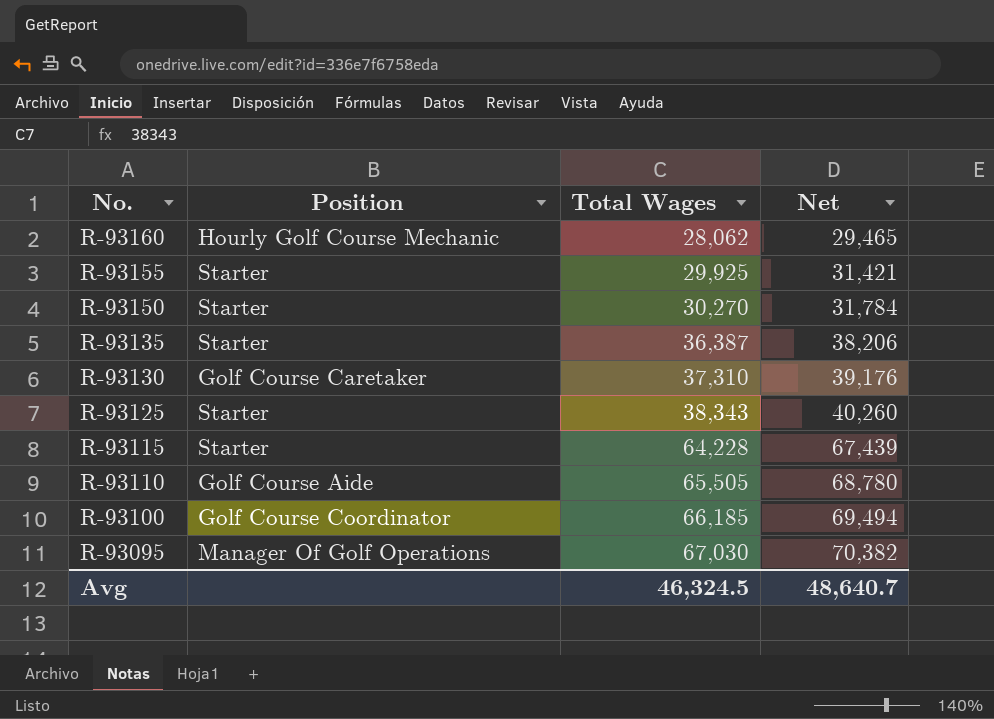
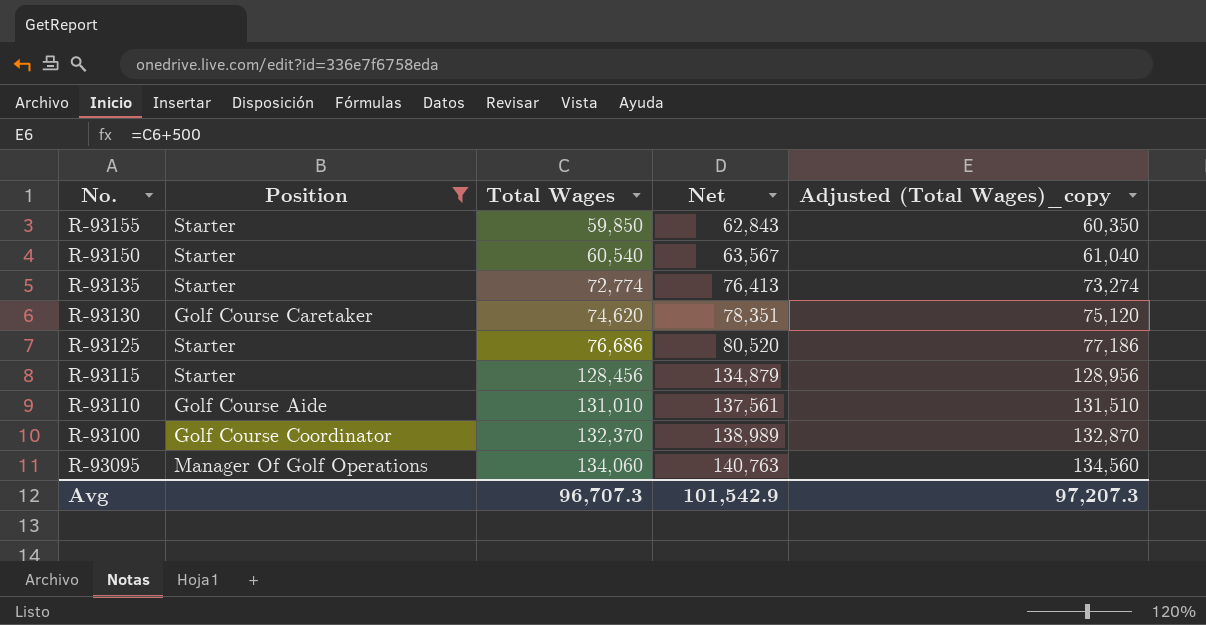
filter: none -> Position != Hourly Golf Course Mechanic
column Adjusted (Total Wages)_copy | formula: none -> [Total Wages] + 500
R-93155 | Total Wages: 29,925 -> 59,850
R-93155 | Net: 31,421 -> 62,843
R-93150 | Total Wages: 30,270 -> 60,540
R-93150 | Net: 31,784 -> 63,567
R-93135 | Total Wages: 36,387 -> 72,774
R-93135 | Net: 38,206 -> 76,413
R-93130 | Total Wages: 37,310 -> 74,620
R-93130 | Net: 39,176 -> 78,351
R-93125 | Total Wages: 38,343 -> 76,686
R-93125 | Net: 40,260 -> 80,520
R-93115 | Total Wages: 64,228 -> 128,456
R-93115 | Net: 67,439 -> 134,879
R-93110 | Total Wages: 65,505 -> 131,010
R-93110 | Net: 68,780 -> 137,561
R-93100 | Total Wages: 66,185 -> 132,370
R-93100 | Net: 69,494 -> 138,989
R-93095 | Total Wages: 67,030 -> 134,060
R-93095 | Net: 70,382 -> 140,763
Avg | Total Wages: 46,324.5 -> 96,707.3
Avg | Net: 48,640.7 -> 101,542.9

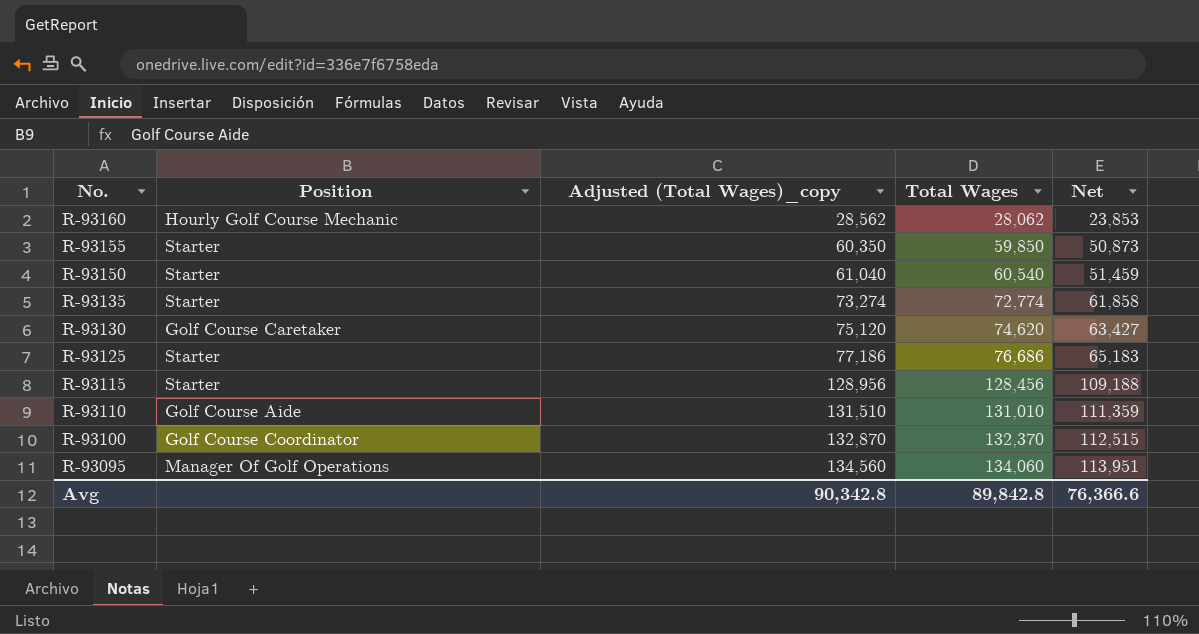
filter: Position != Hourly Golf Course Mechanic -> none
column Adjusted (Total Wages)_copy | position: 5 -> 3
column Net | formula: [Total Wages] * 1.05 -> [Total Wages] * 0.85
Avg | Adjusted (Total Wages)_copy: 97,207.3 -> 90,342.8
Avg | Total Wages: 96,707.3 -> 89,842.8
Avg | Net: 101,542.9 -> 76,366.6

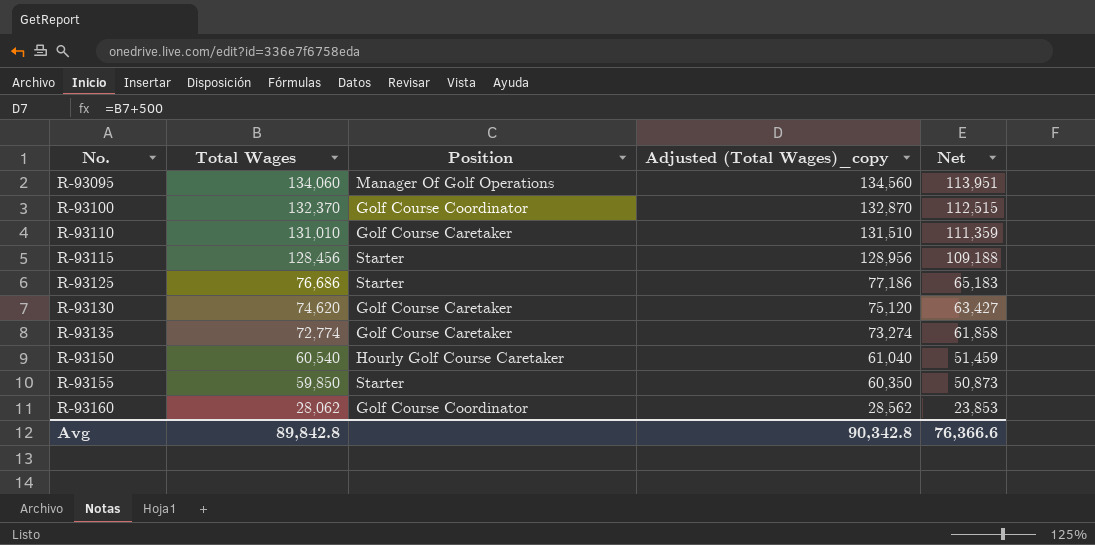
row order: No. descending -> No. ascending
column Total Wages | position: 4 -> 2
R-93110 | Position: Golf Course Aide -> Golf Course Caretaker
R-93135 | Position: Starter -> Golf Course Caretaker
R-93150 | Position: Starter -> Hourly Golf Course Caretaker
R-93160 | Position: Hourly Golf Course Mechanic -> Golf Course Coordinator

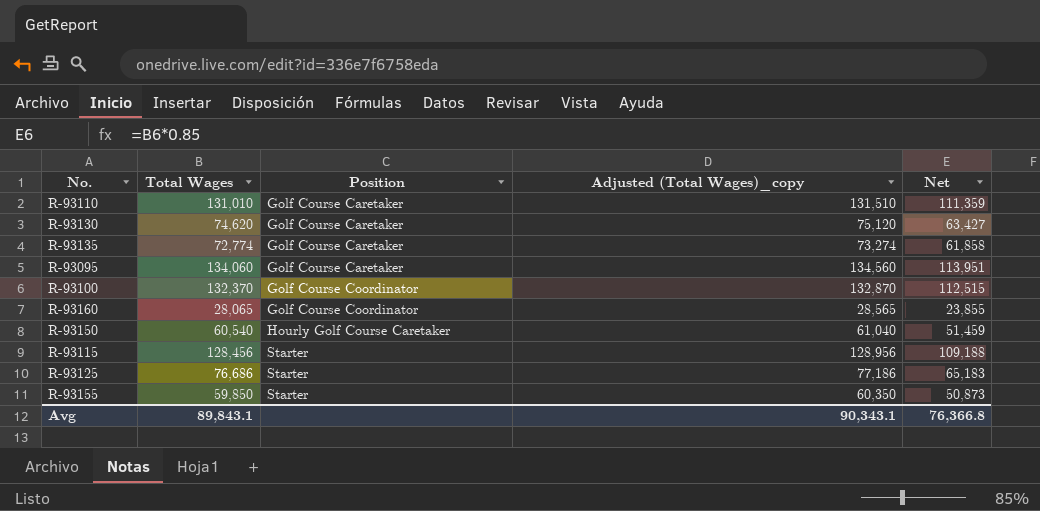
row order: No. ascending -> Position ascending
R-93095 | Position: Manager Of Golf Operations -> Golf Course Caretaker
R-93160 | Total Wages: 28,062 -> 28,065
R-93160 | Adjusted (Total Wages)_copy: 28,562 -> 28,565
R-93160 | Net: 23,853 -> 23,855
Avg | Total Wages: 89,842.8 -> 89,843.1
Avg | Adjusted (Total Wages)_copy: 90,342.8 -> 90,343.1
Avg | Net: 76,366.6 -> 76,366.8

